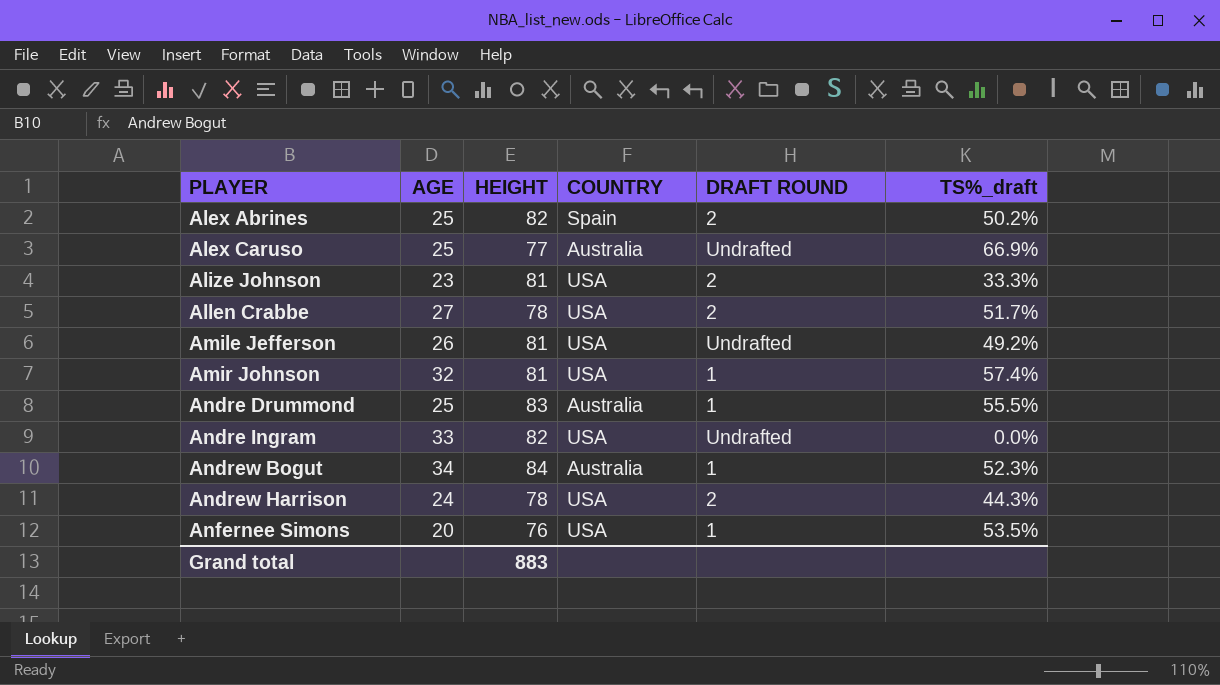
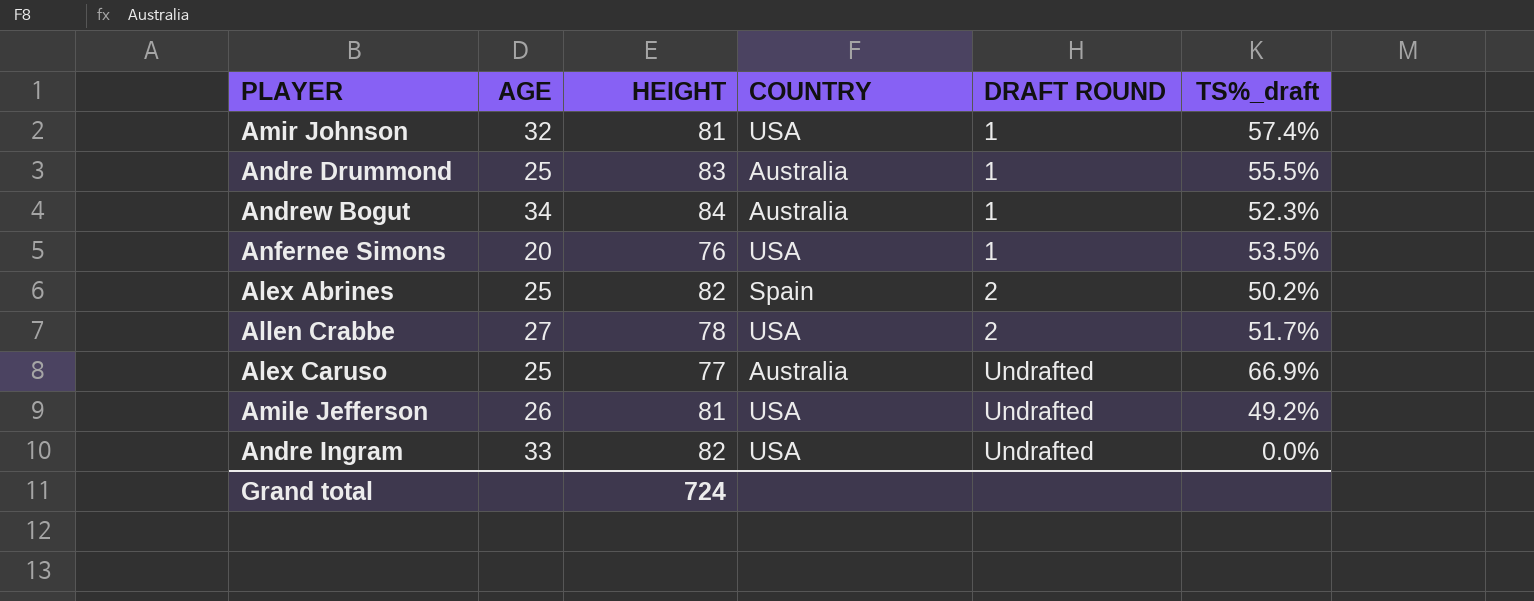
row order: PLAYER ascending -> DRAFT ROUND ascending
row Alize Johnson: 23 | 81 | USA | 2 | 33.3% -> none
row Andrew Harrison: 24 | 78 | USA | 2 | 44.3% -> none
Grand total | HEIGHT: 883 -> 724

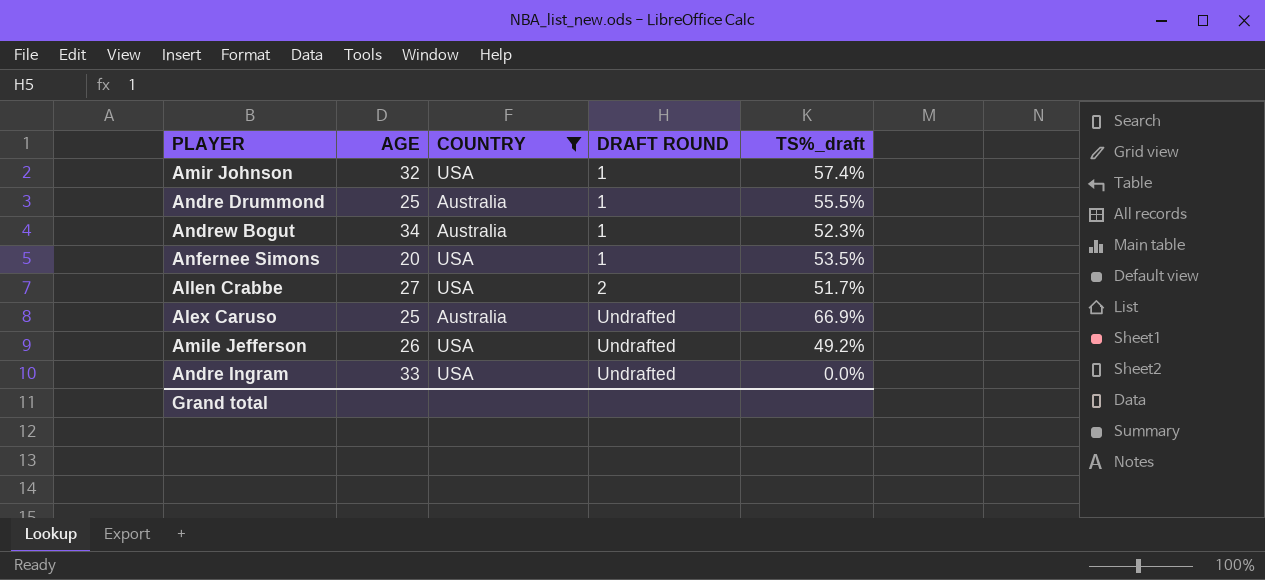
filter: none -> COUNTRY != Spain
column HEIGHT | position: 3 -> none

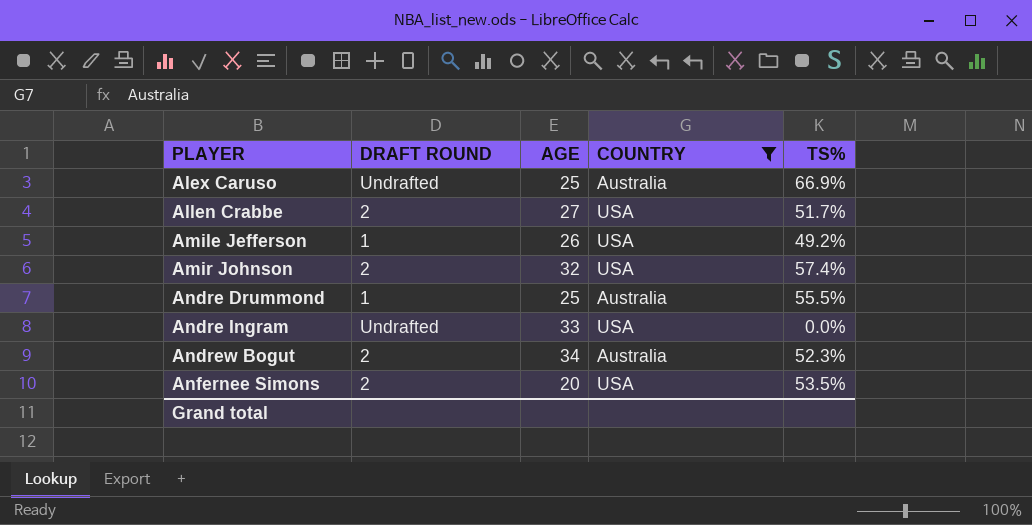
row order: DRAFT ROUND ascending -> PLAYER ascending
column DRAFT ROUND | position: 4 -> 2
column name: TS%_draft -> TS%
Amile Jefferson | DRAFT ROUND: Undrafted -> 1
Amir Johnson | DRAFT ROUND: 1 -> 2
Andrew Bogut | DRAFT ROUND: 1 -> 2
Anfernee Simons | DRAFT ROUND: 1 -> 2

